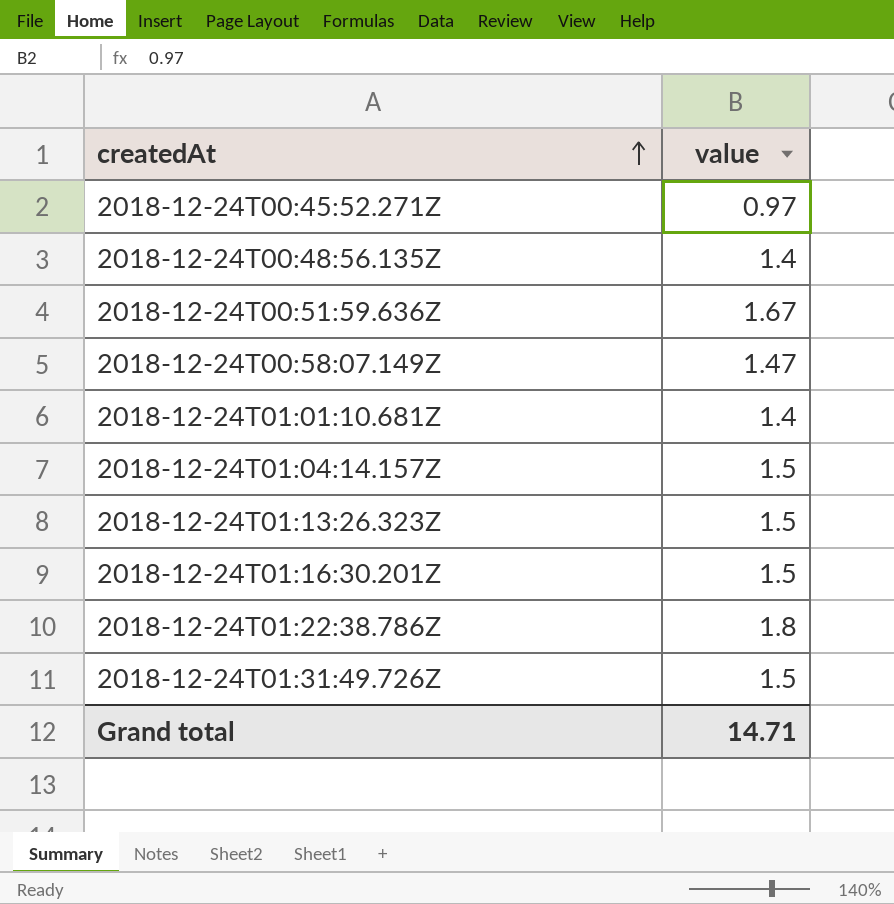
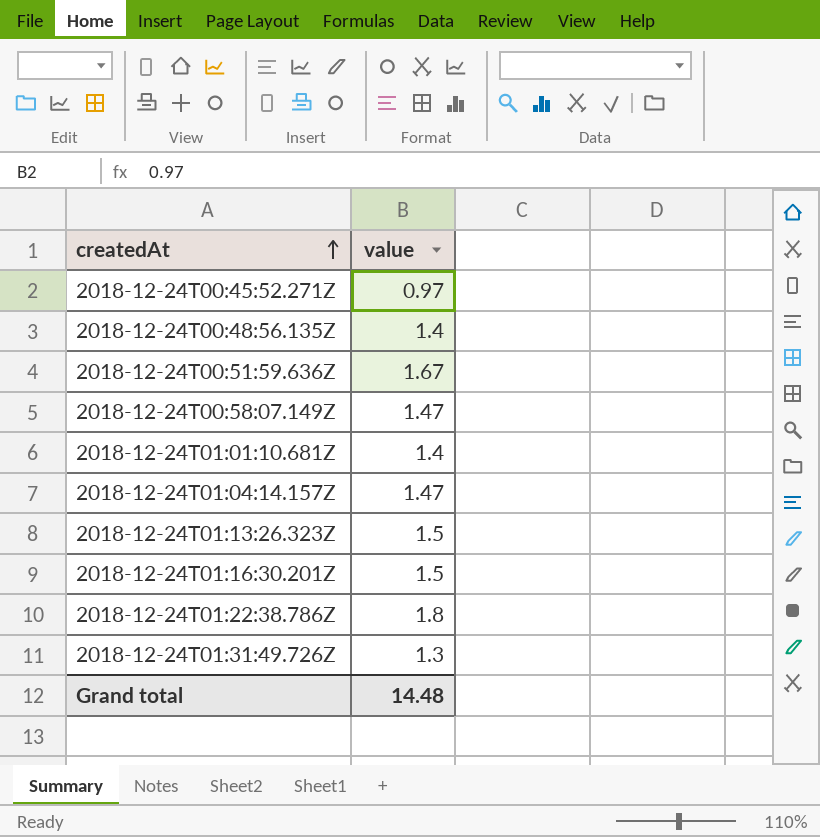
2018-12-24T01:04:14.157Z | value: 1.5 -> 1.47
2018-12-24T01:31:49.726Z | value: 1.5 -> 1.3
Grand total | value: 14.71 -> 14.48

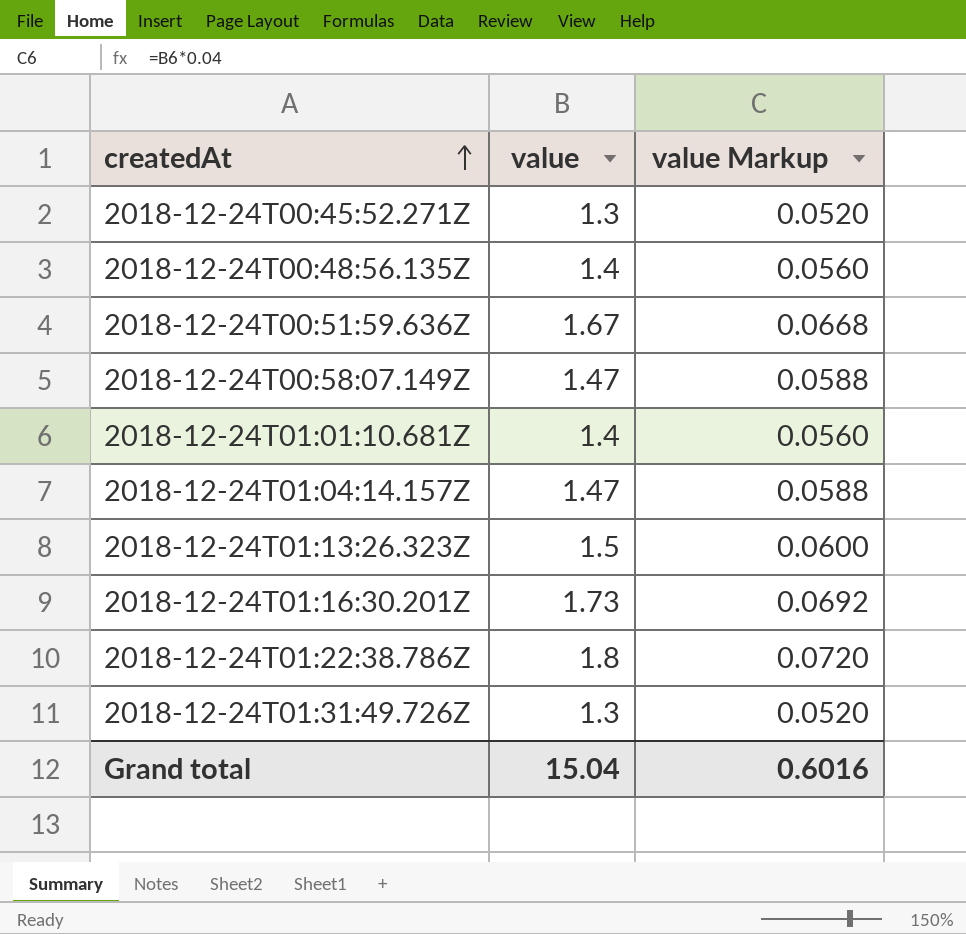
column value Markup | formula: none -> [value] * 0.04
2018-12-24T00:45:52.271Z | value: 0.97 -> 1.3
2018-12-24T01:16:30.201Z | value: 1.5 -> 1.73
Grand total | value: 14.48 -> 15.04

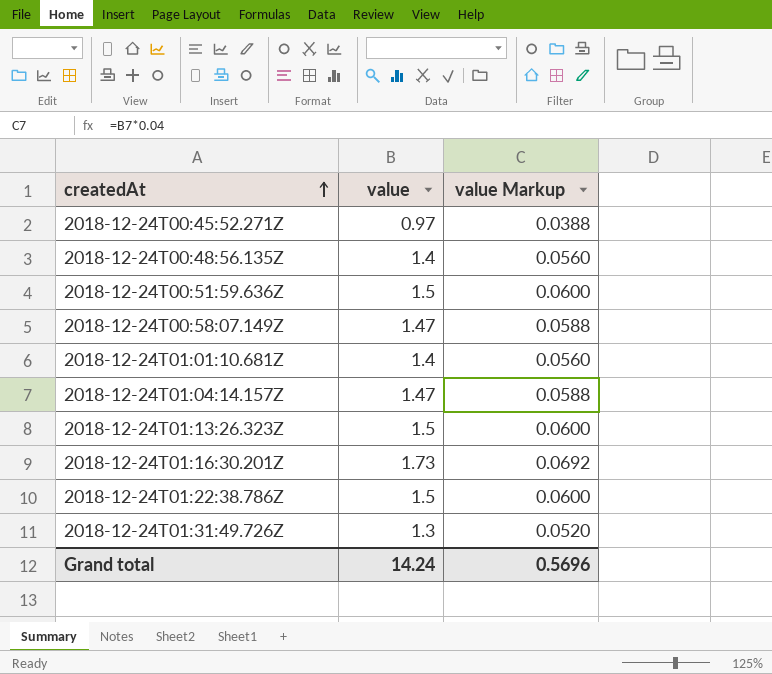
2018-12-24T00:45:52.271Z | value: 1.3 -> 0.97
2018-12-24T00:45:52.271Z | value Markup: 0.0520 -> 0.0388
2018-12-24T00:51:59.636Z | value: 1.67 -> 1.5
2018-12-24T00:51:59.636Z | value Markup: 0.0668 -> 0.0600
2018-12-24T01:22:38.786Z | value: 1.8 -> 1.5
2018-12-24T01:22:38.786Z | value Markup: 0.0720 -> 0.0600
Grand total | value: 15.04 -> 14.24
Grand total | value Markup: 0.6016 -> 0.5696

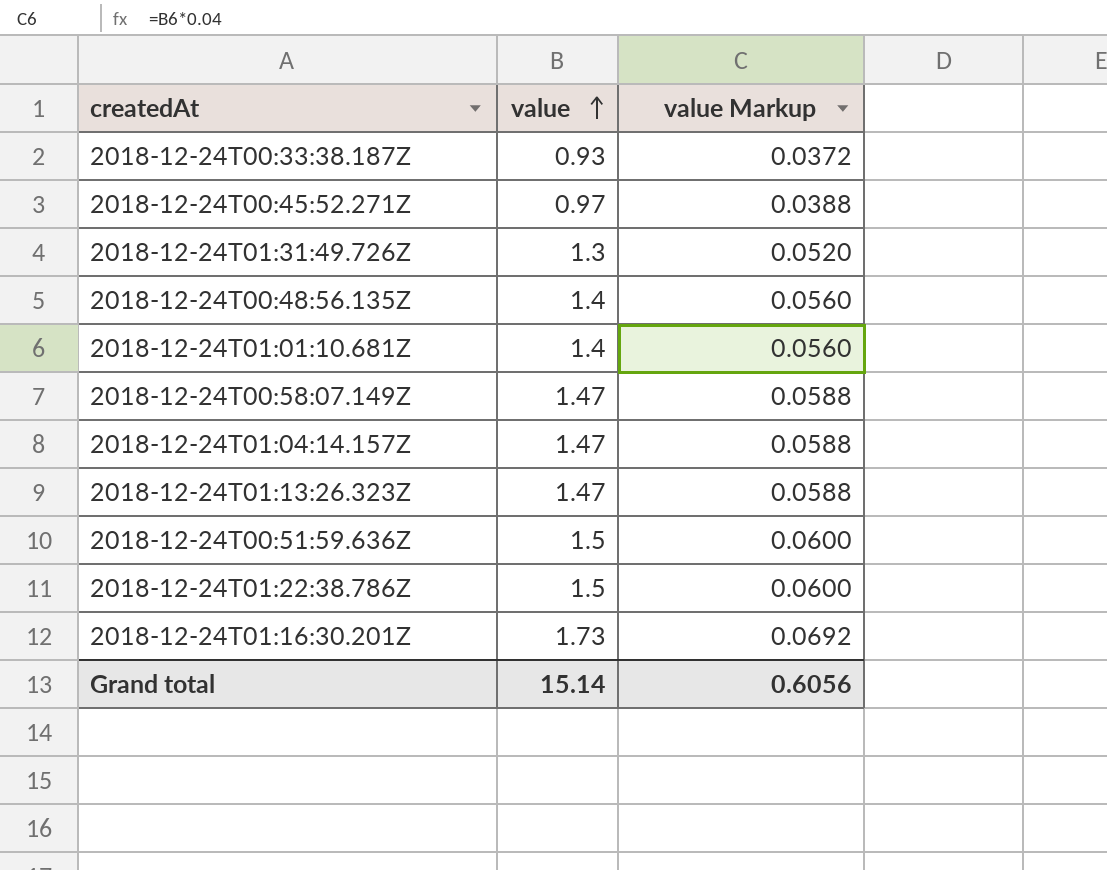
row order: createdAt ascending -> value ascending
row 2018-12-24T00:33:38.187Z: none -> 0.93 | 0.0372
2018-12-24T01:13:26.323Z | value: 1.5 -> 1.47
2018-12-24T01:13:26.323Z | value Markup: 0.0600 -> 0.0588
Grand total | value: 14.24 -> 15.14
Grand total | value Markup: 0.5696 -> 0.6056

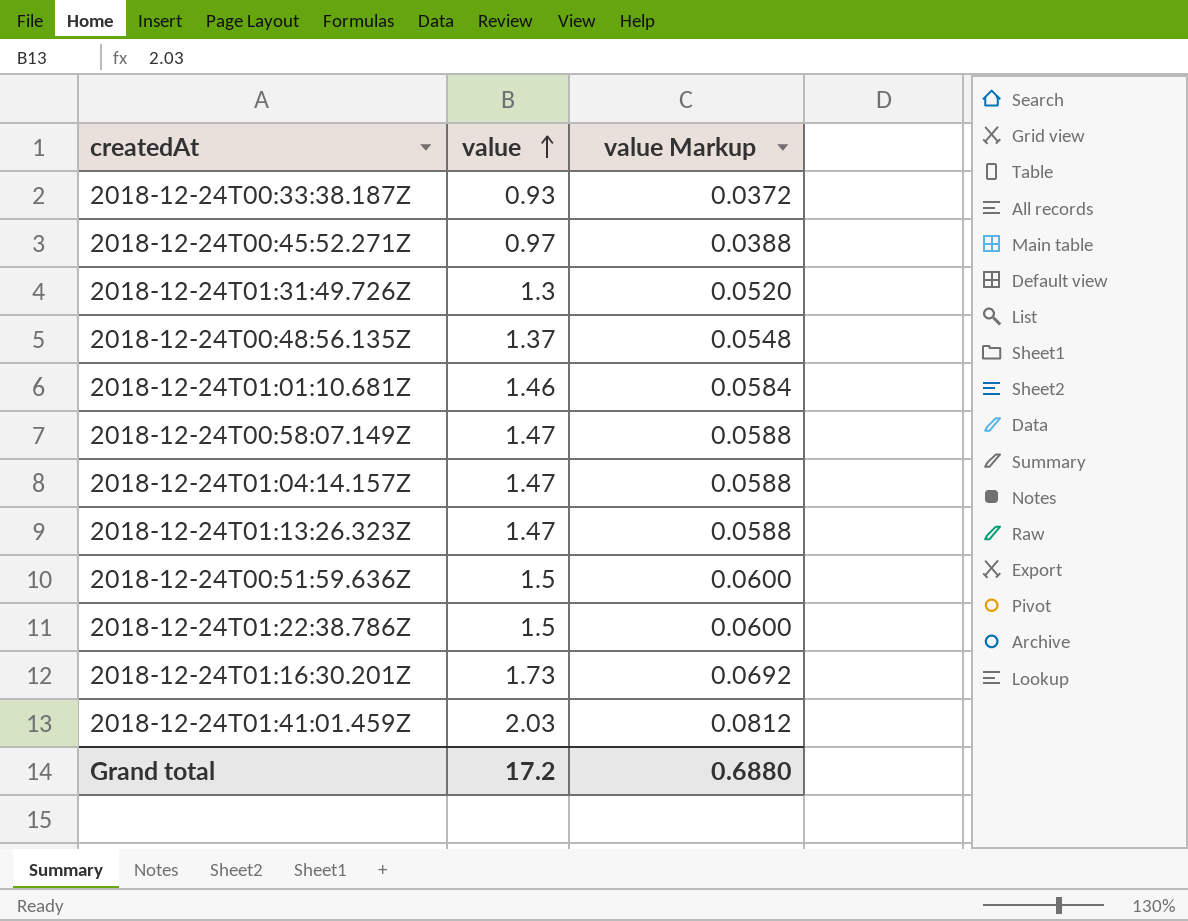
2018-12-24T00:48:56.135Z | value: 1.4 -> 1.37
2018-12-24T00:48:56.135Z | value Markup: 0.0560 -> 0.0548
2018-12-24T01:01:10.681Z | value: 1.4 -> 1.46
2018-12-24T01:01:10.681Z | value Markup: 0.0560 -> 0.0584
row 2018-12-24T01:41:01.459Z: none -> 2.03 | 0.0812
Grand total | value: 15.14 -> 17.2
Grand total | value Markup: 0.6056 -> 0.6880

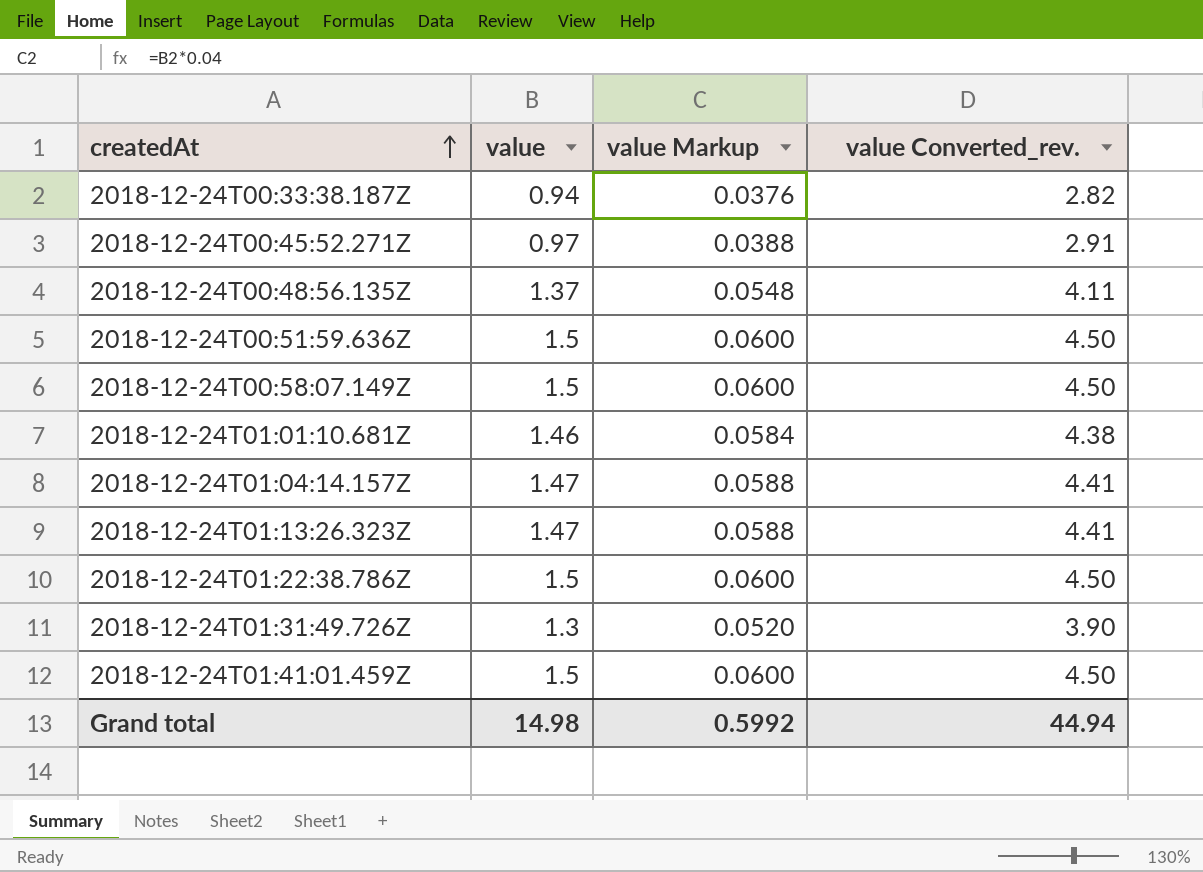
row order: value ascending -> createdAt ascending
column value Converted_rev. | formula: none -> [value] * 3
row 2018-12-24T01:16:30.201Z: 1.73 | 0.0692 -> none
2018-12-24T00:33:38.187Z | value: 0.93 -> 0.94
2018-12-24T00:33:38.187Z | value Markup: 0.0372 -> 0.0376
2018-12-24T00:58:07.149Z | value: 1.47 -> 1.5
2018-12-24T00:58:07.149Z | value Markup: 0.0588 -> 0.0600
2018-12-24T01:41:01.459Z | value: 2.03 -> 1.5
2018-12-24T01:41:01.459Z | value Markup: 0.0812 -> 0.0600
Grand total | value: 17.2 -> 14.98
Grand total | value Markup: 0.6880 -> 0.5992

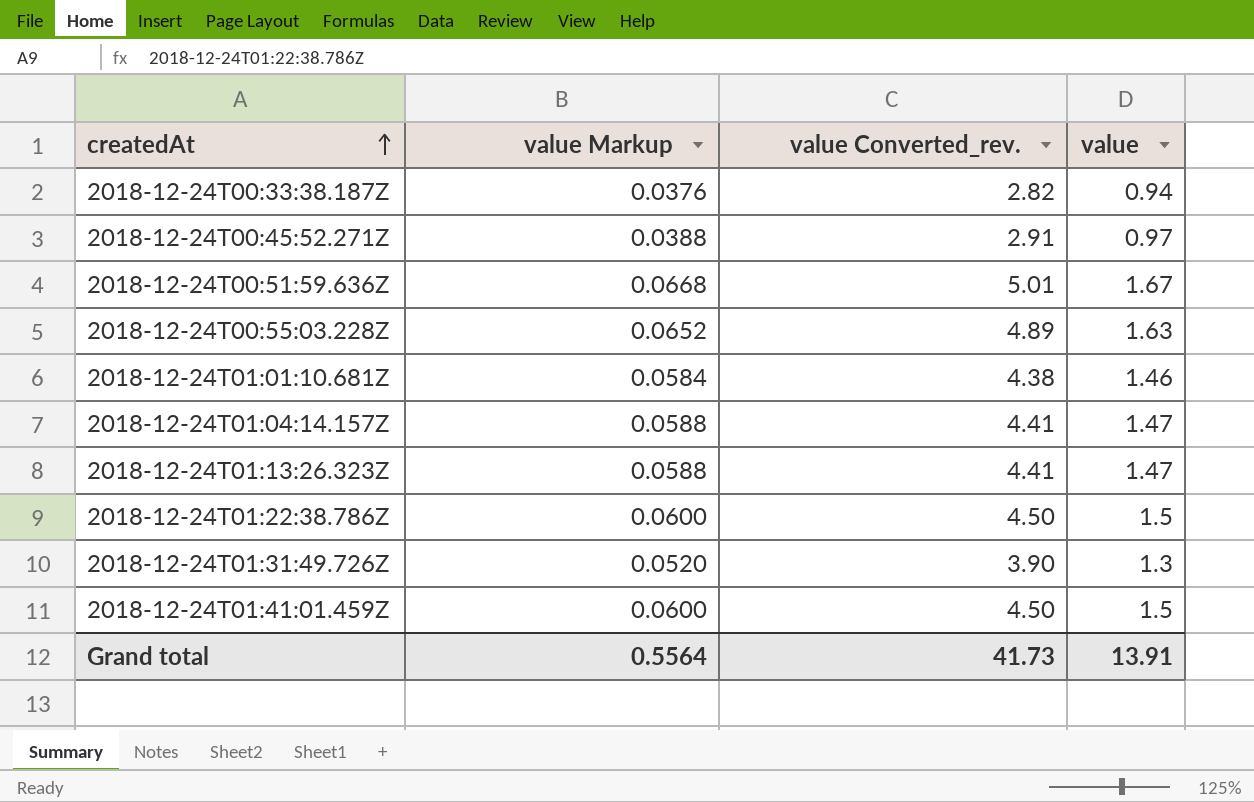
column value | position: 2 -> 4
row 2018-12-24T00:48:56.135Z: 1.37 | 0.0548 | 4.11 -> none
row 2018-12-24T00:58:07.149Z: 1.5 | 0.0600 | 4.50 -> none
2018-12-24T00:51:59.636Z | value Markup: 0.0600 -> 0.0668
2018-12-24T00:51:59.636Z | value Converted_rev.: 4.50 -> 5.01
2018-12-24T00:51:59.636Z | value: 1.5 -> 1.67
row 2018-12-24T00:55:03.228Z: none -> 0.0652 | 4.89 | 1.63
Grand total | value Markup: 0.5992 -> 0.5564
Grand total | value Converted_rev.: 44.94 -> 41.73
Grand total | value: 14.98 -> 13.91

